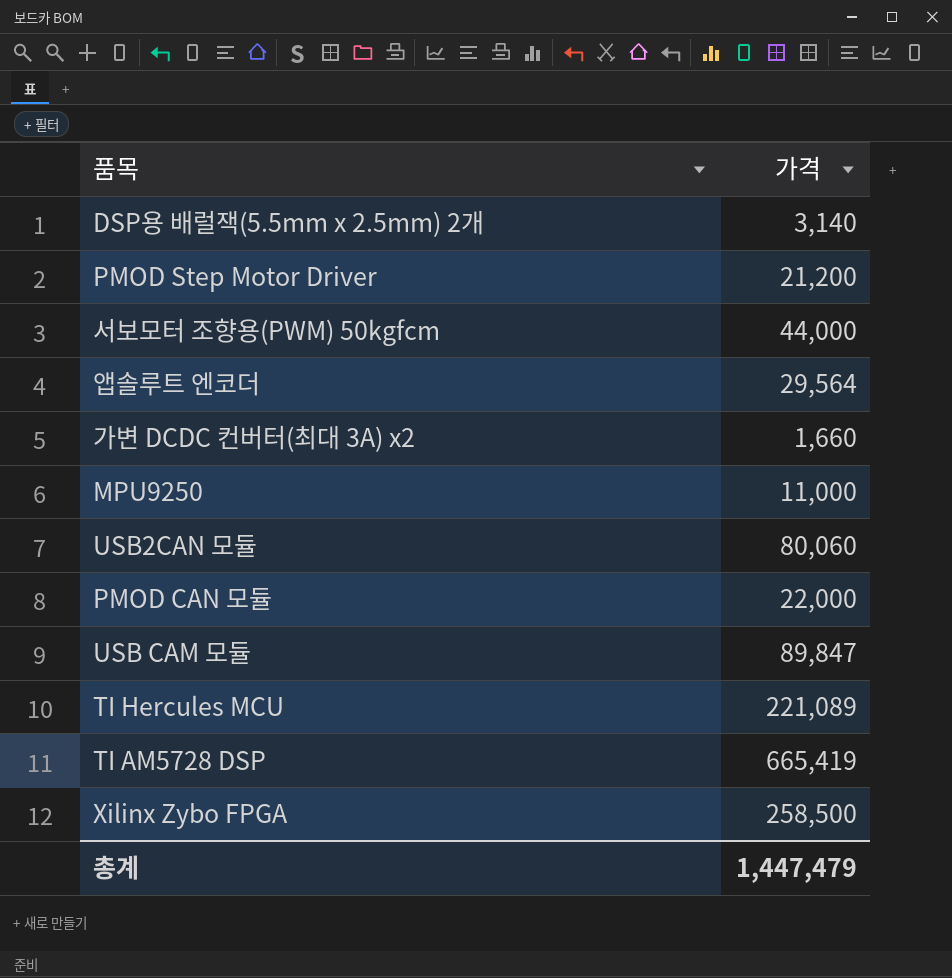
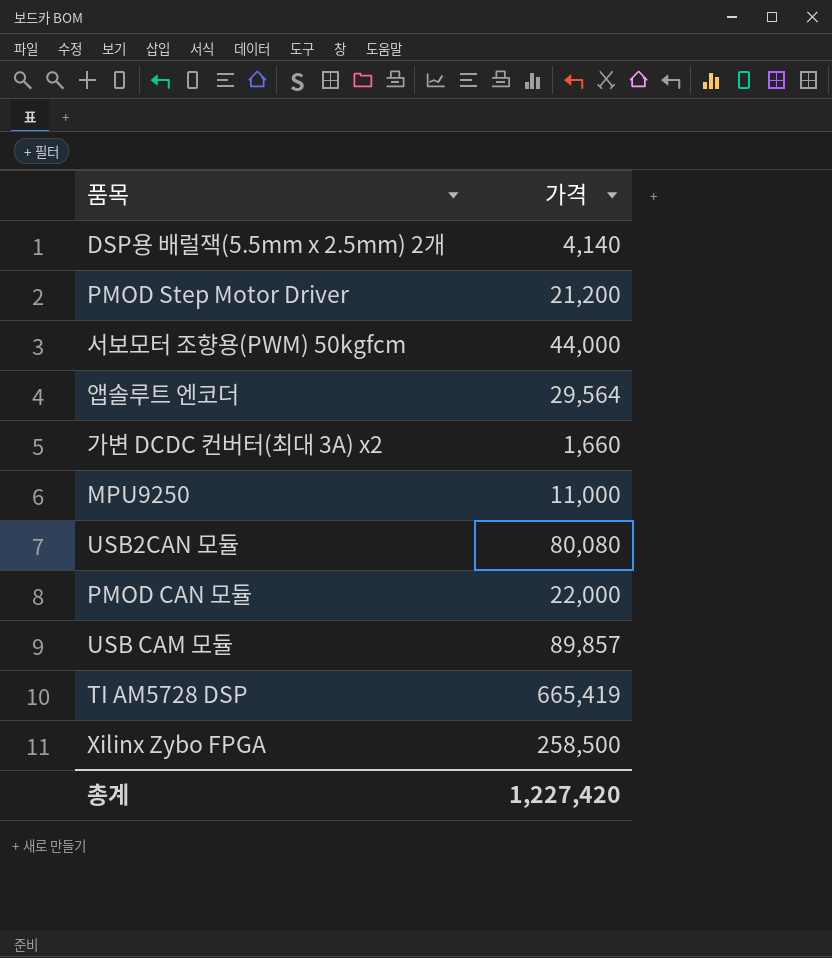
row TI Hercules MCU: 221,089 -> none
DSP용 배럴잭(5.5mm x 2.5mm) 2개 | 가격: 3,140 -> 4,140
USB2CAN 모듈 | 가격: 80,060 -> 80,080
USB CAM 모듈 | 가격: 89,847 -> 89,857
총계 | 가격: 1,447,479 -> 1,227,420

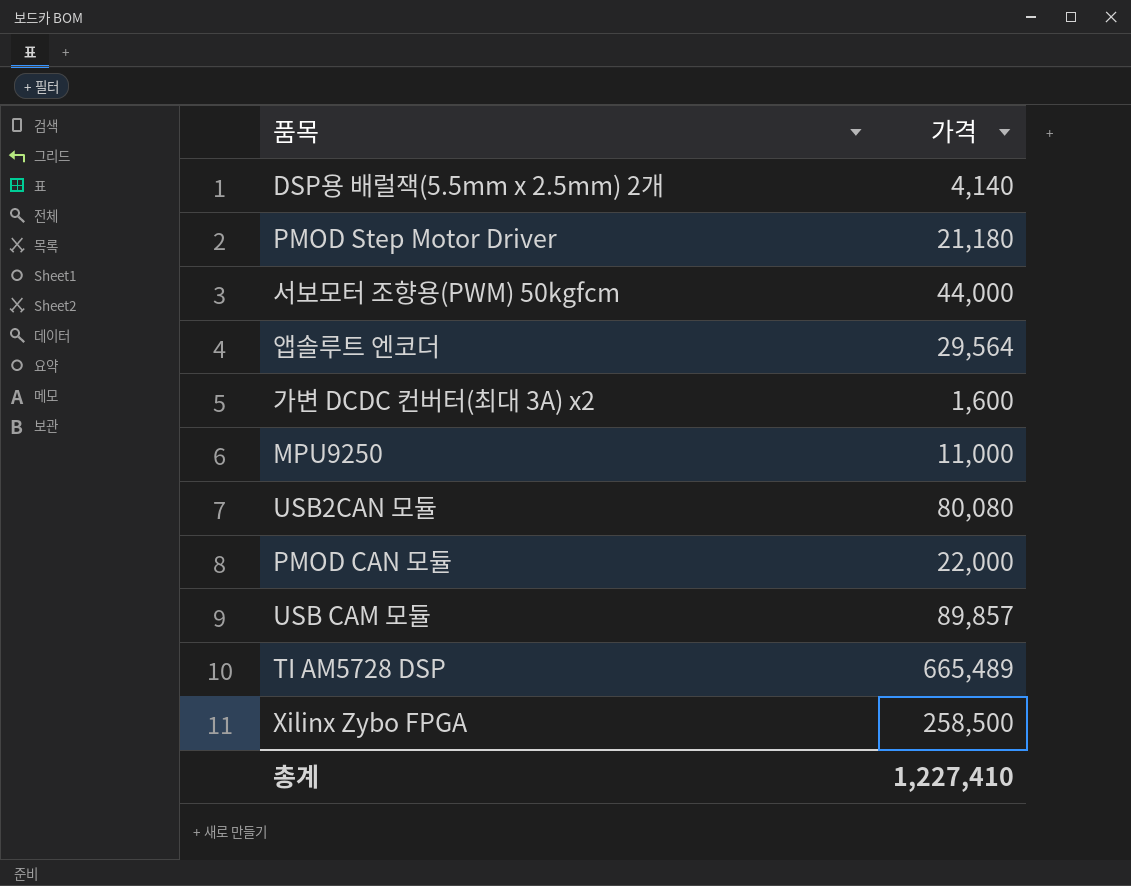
PMOD Step Motor Driver | 가격: 21,200 -> 21,180
가변 DCDC 컨버터(최대 3A) x2 | 가격: 1,660 -> 1,600
TI AM5728 DSP | 가격: 665,419 -> 665,489
총계 | 가격: 1,227,420 -> 1,227,410

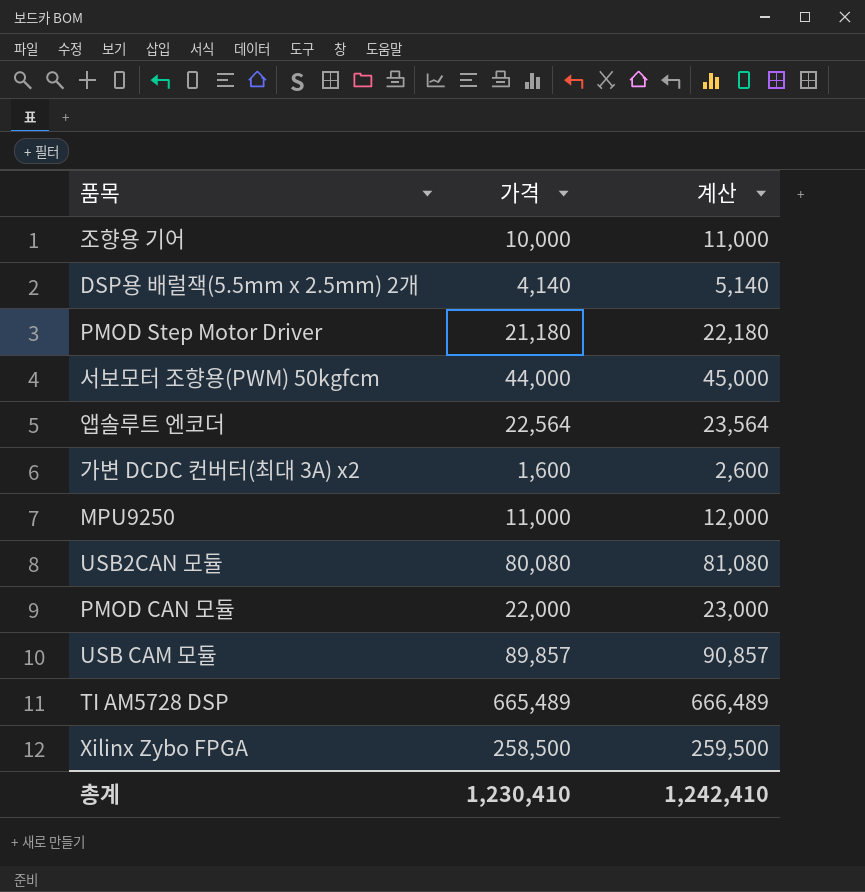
column 계산 | formula: none -> [가격] + 1000
row 조향용 기어: none -> 10,000 | 11,000
앱솔루트 엔코더 | 가격: 29,564 -> 22,564
총계 | 가격: 1,227,410 -> 1,230,410

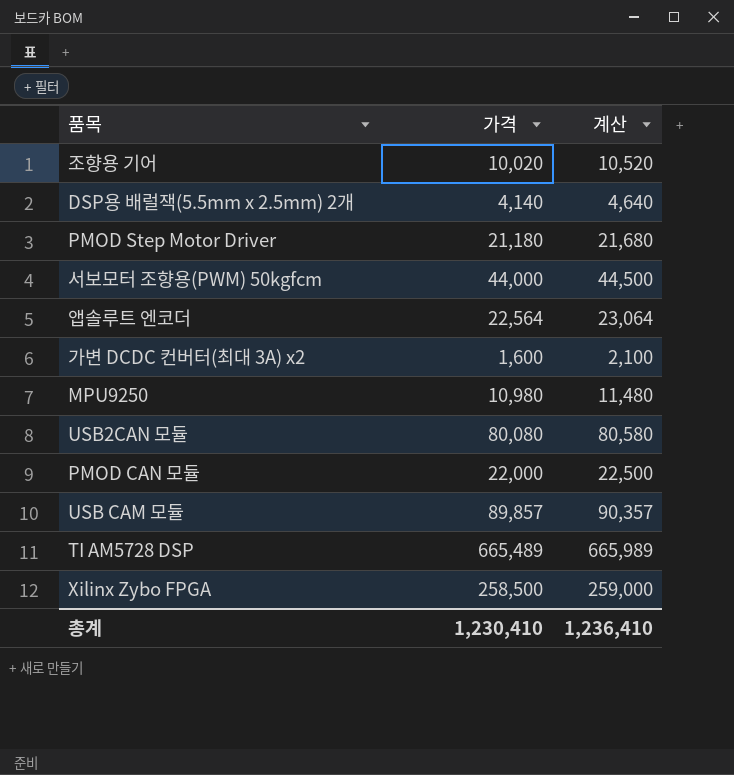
column 계산 | formula: [가격] + 1000 -> [가격] + 500
조향용 기어 | 가격: 10,000 -> 10,020
MPU9250 | 가격: 11,000 -> 10,980
총계 | 계산: 1,242,410 -> 1,236,410

